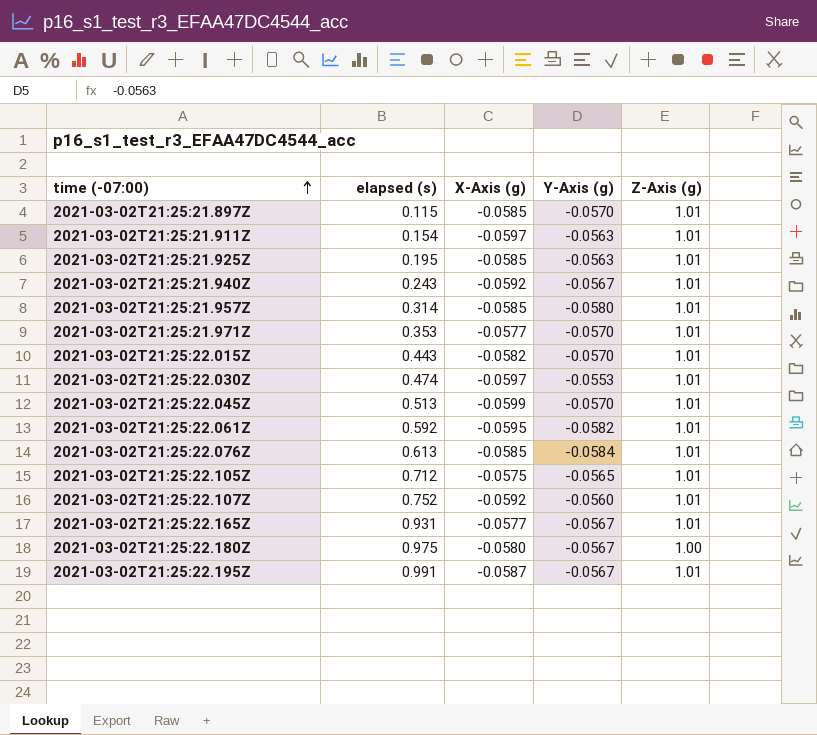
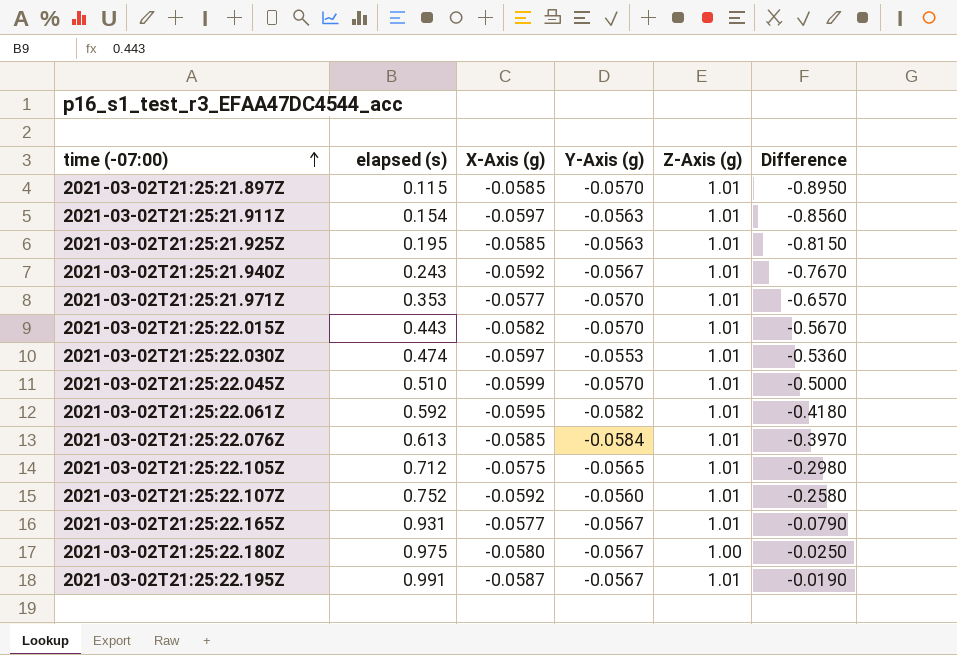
column Difference | formula: none -> [elapsed (s)] - [Z-Axis (g)]
row 2021-03-02T21:25:21.957Z: 0.314 | -0.0585 | -0.0580 | 1.01 -> none
2021-03-02T21:25:22.045Z | elapsed (s): 0.513 -> 0.510

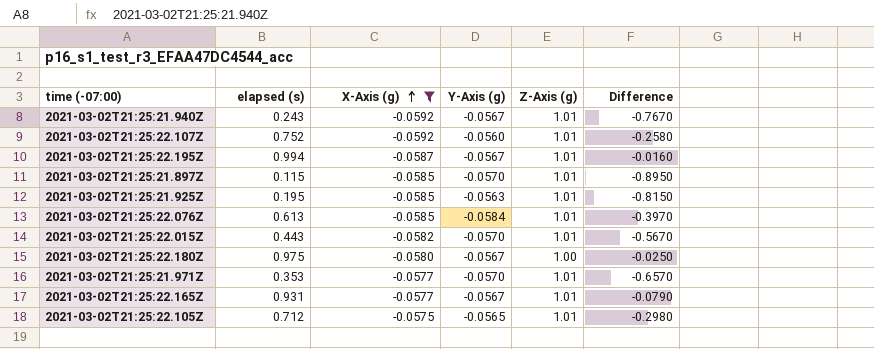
filter: none -> X-Axis (g) >= -0.0592
row order: time (-07:00) ascending -> X-Axis (g) ascending
2021-03-02T21:25:22.195Z | elapsed (s): 0.991 -> 0.994
2021-03-02T21:25:22.195Z | Difference: -0.0190 -> -0.0160

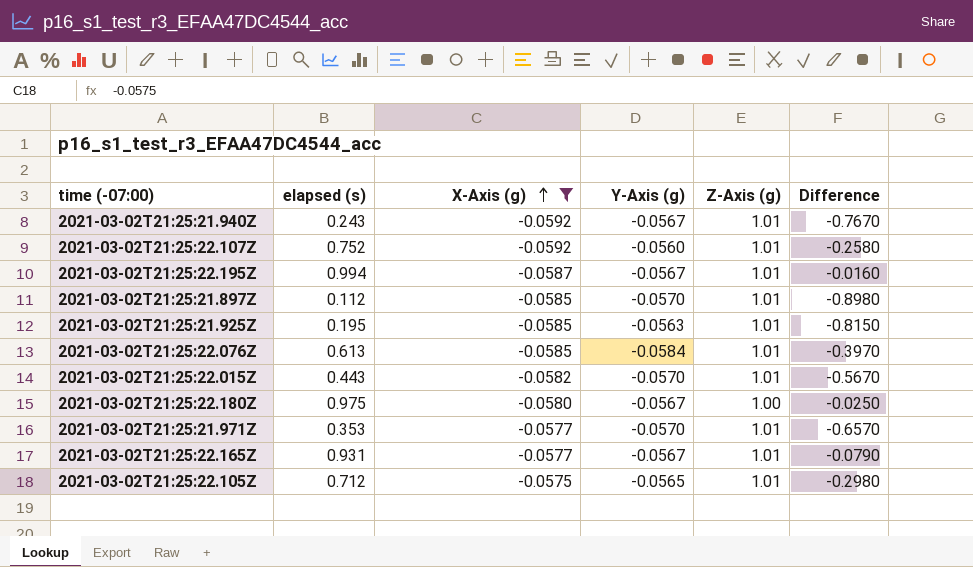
2021-03-02T21:25:21.897Z | elapsed (s): 0.115 -> 0.112
2021-03-02T21:25:21.897Z | Difference: -0.8950 -> -0.8980

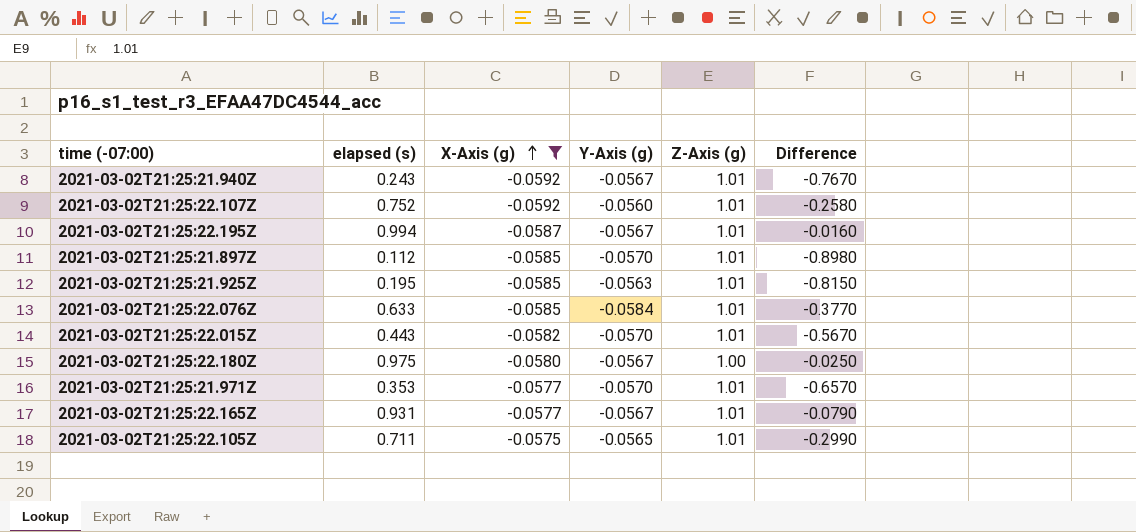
2021-03-02T21:25:22.076Z | elapsed (s): 0.613 -> 0.633
2021-03-02T21:25:22.076Z | Difference: -0.3970 -> -0.3770
2021-03-02T21:25:22.105Z | elapsed (s): 0.712 -> 0.711
2021-03-02T21:25:22.105Z | Difference: -0.2980 -> -0.2990

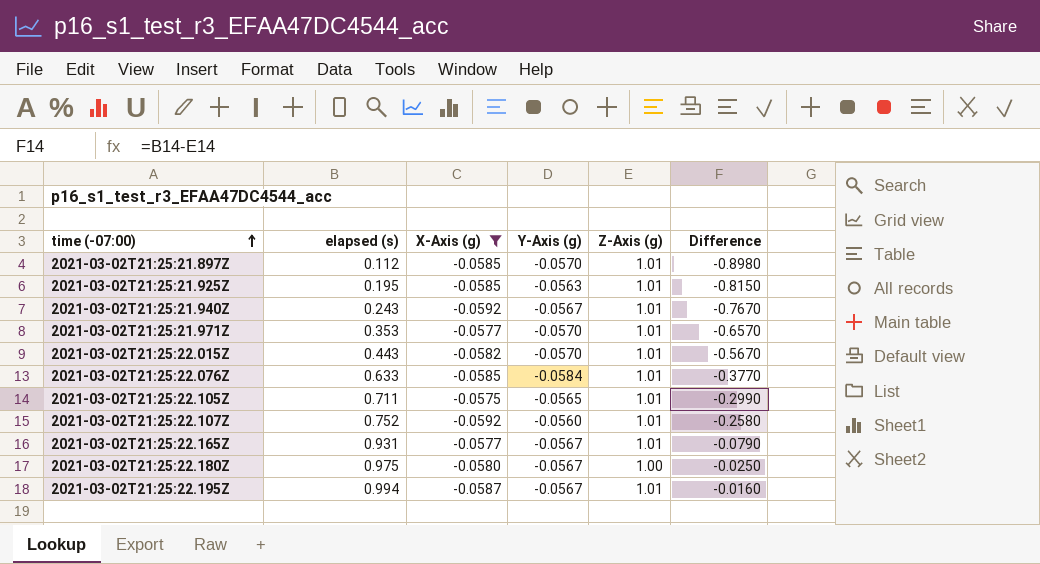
row order: X-Axis (g) ascending -> time (-07:00) ascending

